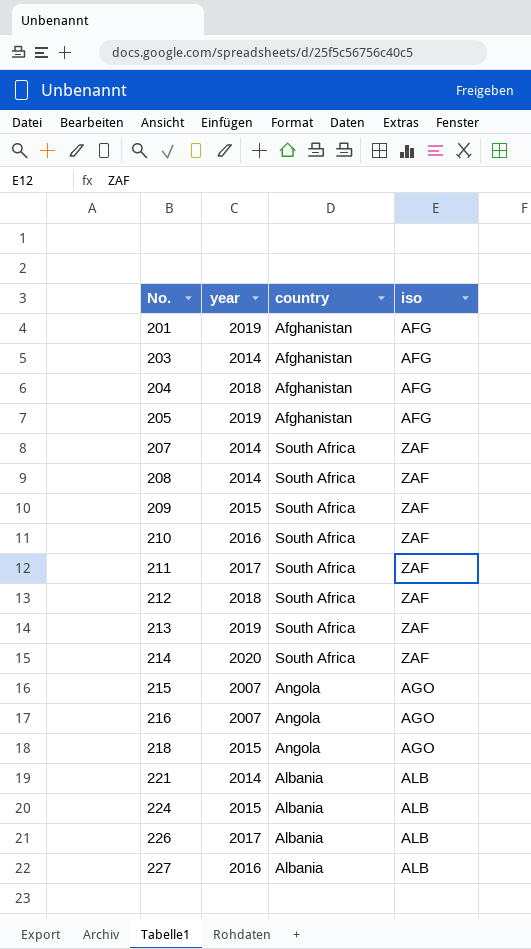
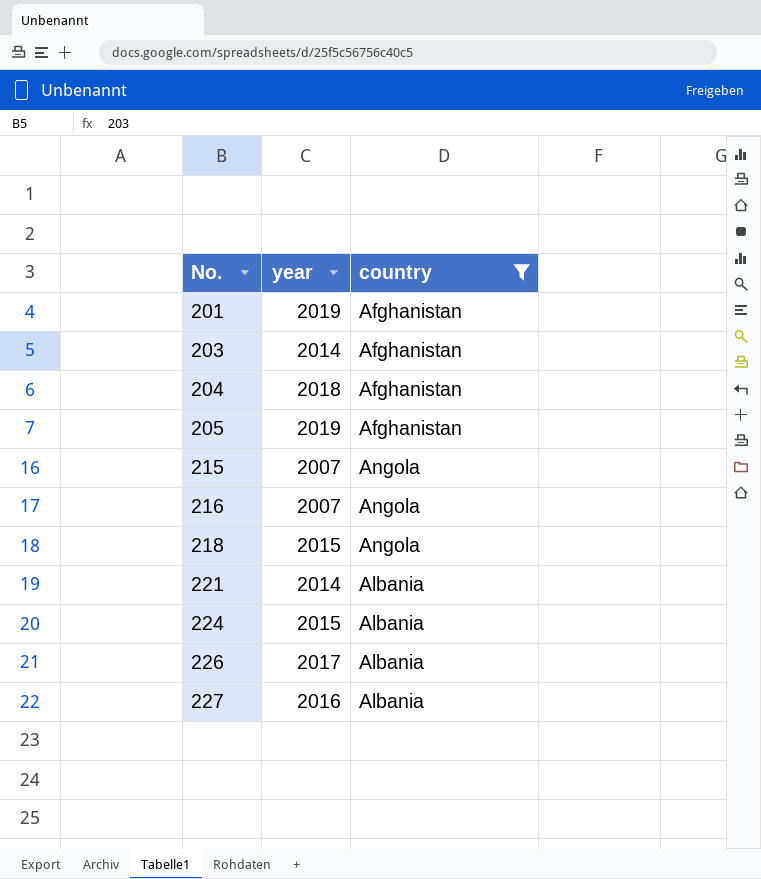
filter: none -> country != South Africa
column iso | position: 4 -> none

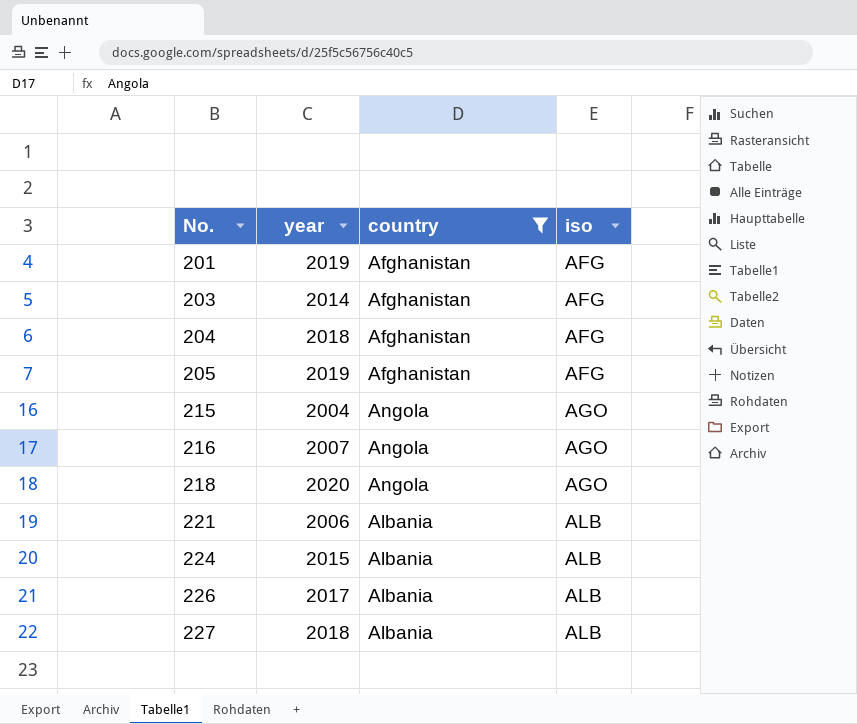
column iso | position: none -> 4
215 | year: 2007 -> 2004
218 | year: 2015 -> 2020
221 | year: 2014 -> 2006
227 | year: 2016 -> 2018

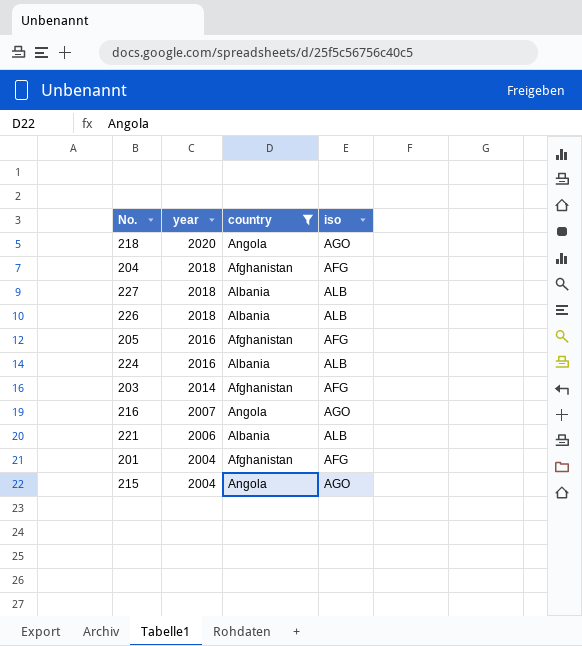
row order: No. ascending -> year descending
226 | year: 2017 -> 2018
205 | year: 2019 -> 2016
224 | year: 2015 -> 2016
201 | year: 2019 -> 2004

